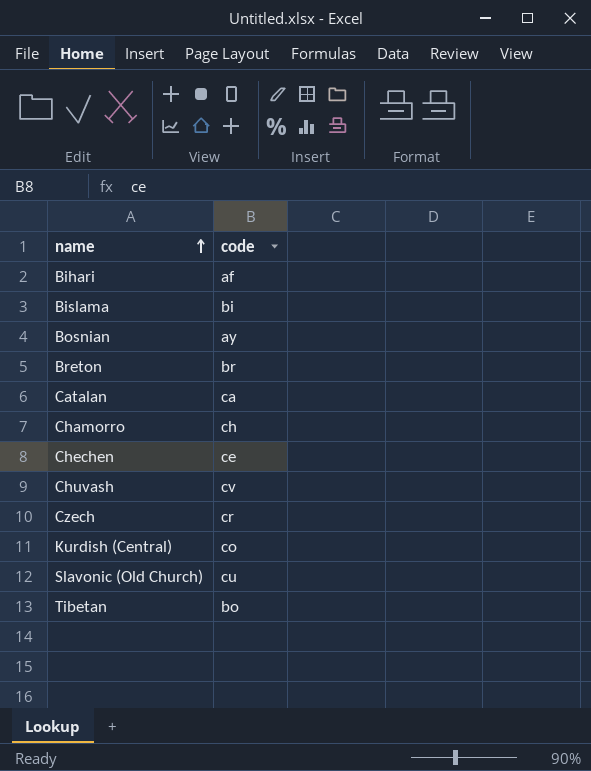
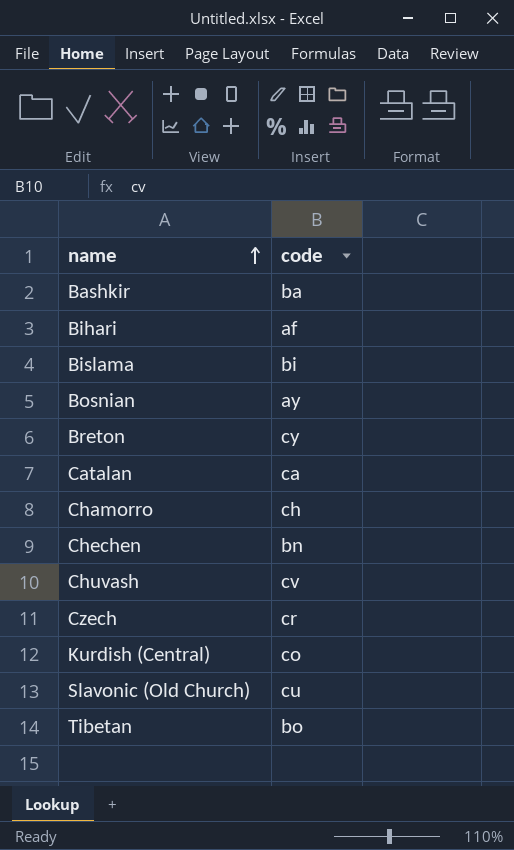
row Bashkir: none -> ba
Breton | code: br -> cy
Chechen | code: ce -> bn

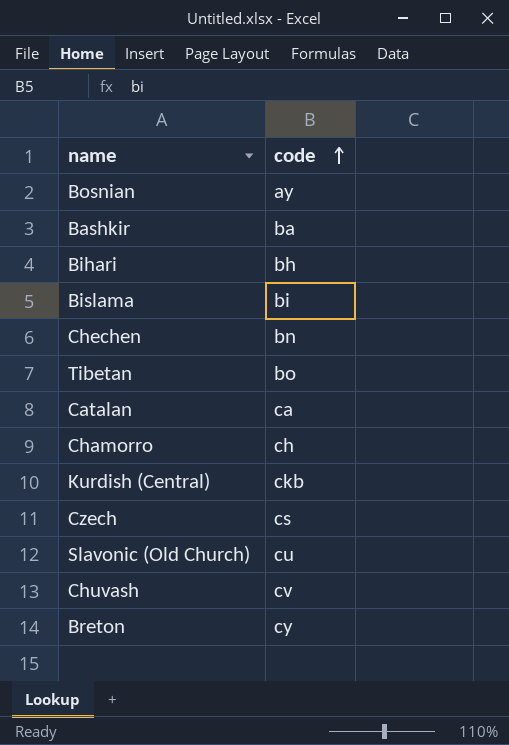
row order: name ascending -> code ascending
Bihari | code: af -> bh
Kurdish (Central) | code: co -> ckb
Czech | code: cr -> cs

